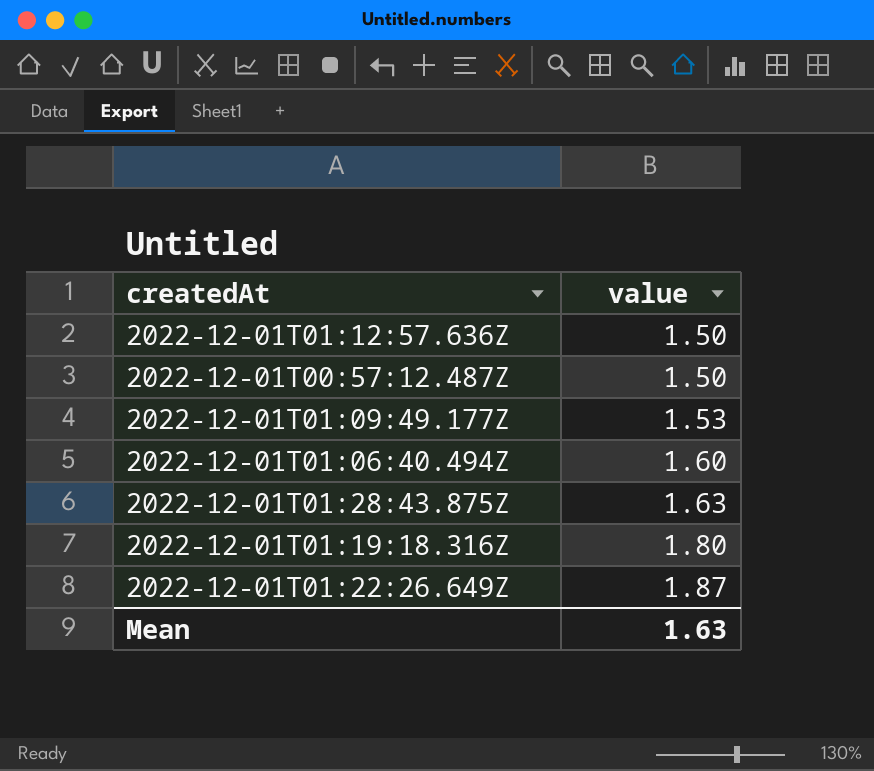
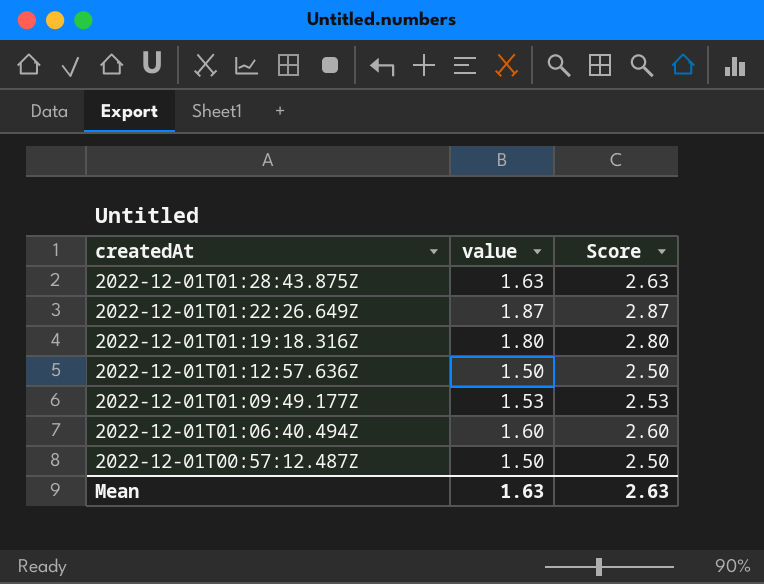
row order: value ascending -> createdAt descending
column Score | formula: none -> [value] + 1

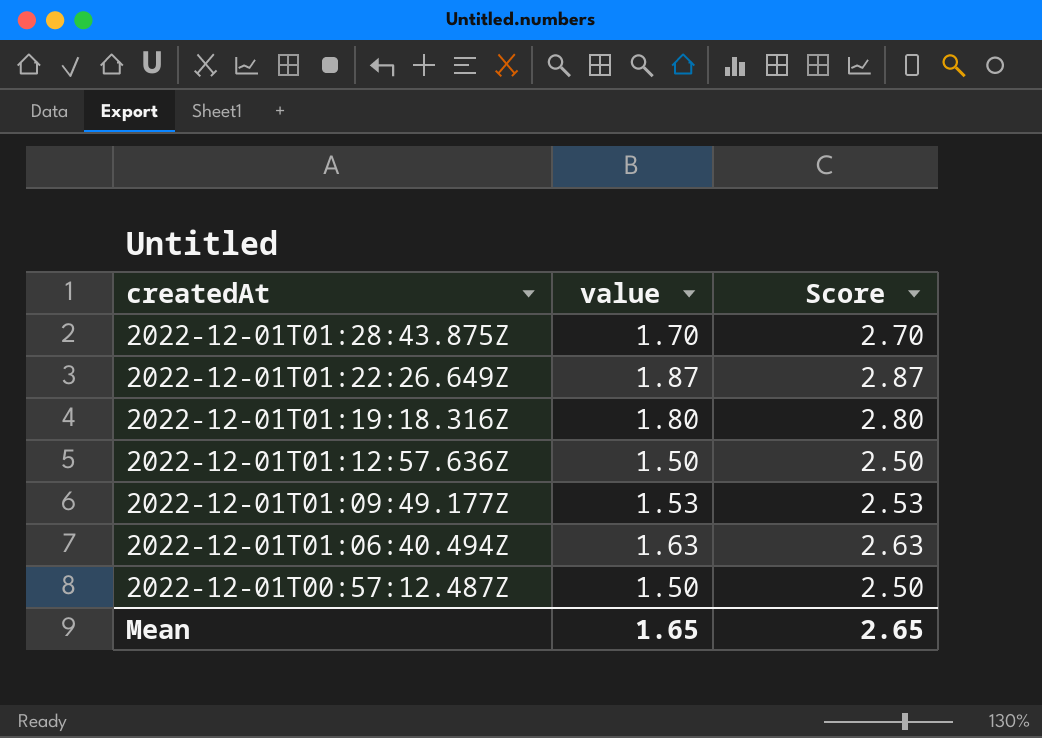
2022-12-01T01:28:43.875Z | value: 1.63 -> 1.70
2022-12-01T01:28:43.875Z | Score: 2.63 -> 2.70
2022-12-01T01:06:40.494Z | value: 1.60 -> 1.63
2022-12-01T01:06:40.494Z | Score: 2.60 -> 2.63
Mean | value: 1.63 -> 1.65
Mean | Score: 2.63 -> 2.65

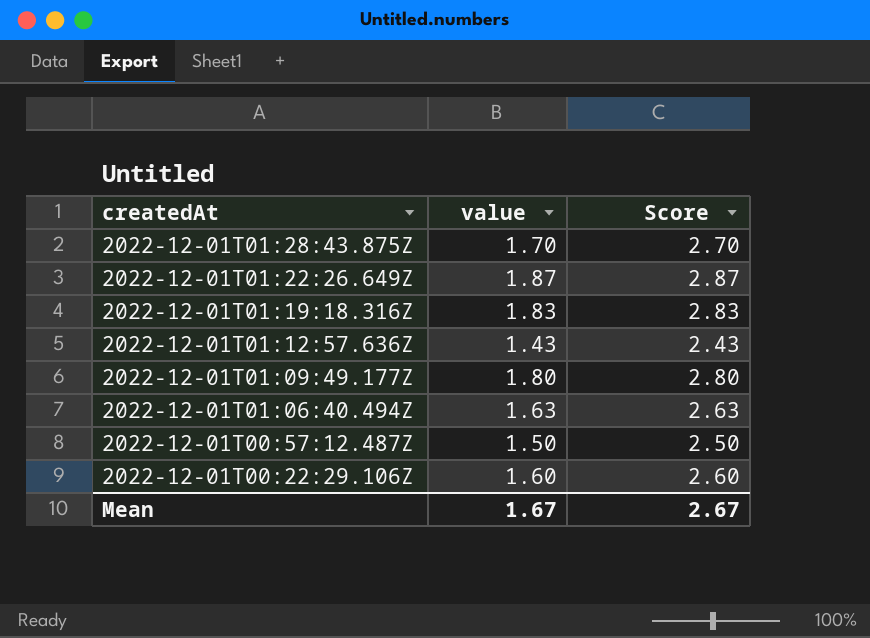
2022-12-01T01:19:18.316Z | value: 1.80 -> 1.83
2022-12-01T01:19:18.316Z | Score: 2.80 -> 2.83
2022-12-01T01:12:57.636Z | value: 1.50 -> 1.43
2022-12-01T01:12:57.636Z | Score: 2.50 -> 2.43
2022-12-01T01:09:49.177Z | value: 1.53 -> 1.80
2022-12-01T01:09:49.177Z | Score: 2.53 -> 2.80
row 2022-12-01T00:22:29.106Z: none -> 1.60 | 2.60
Mean | value: 1.65 -> 1.67
Mean | Score: 2.65 -> 2.67

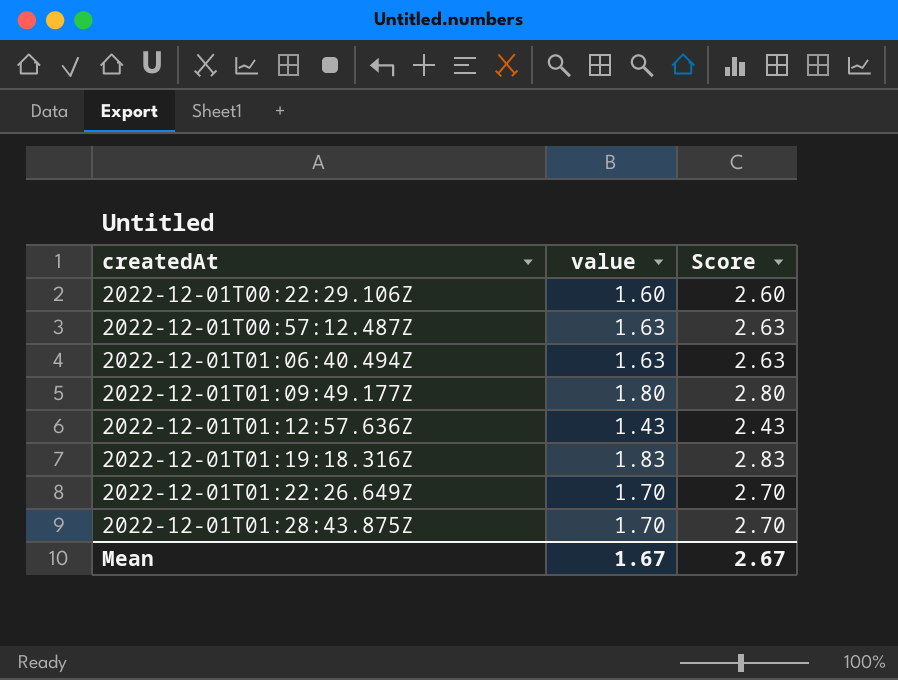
row order: createdAt descending -> createdAt ascending
2022-12-01T00:57:12.487Z | value: 1.50 -> 1.63
2022-12-01T00:57:12.487Z | Score: 2.50 -> 2.63
2022-12-01T01:22:26.649Z | value: 1.87 -> 1.70
2022-12-01T01:22:26.649Z | Score: 2.87 -> 2.70

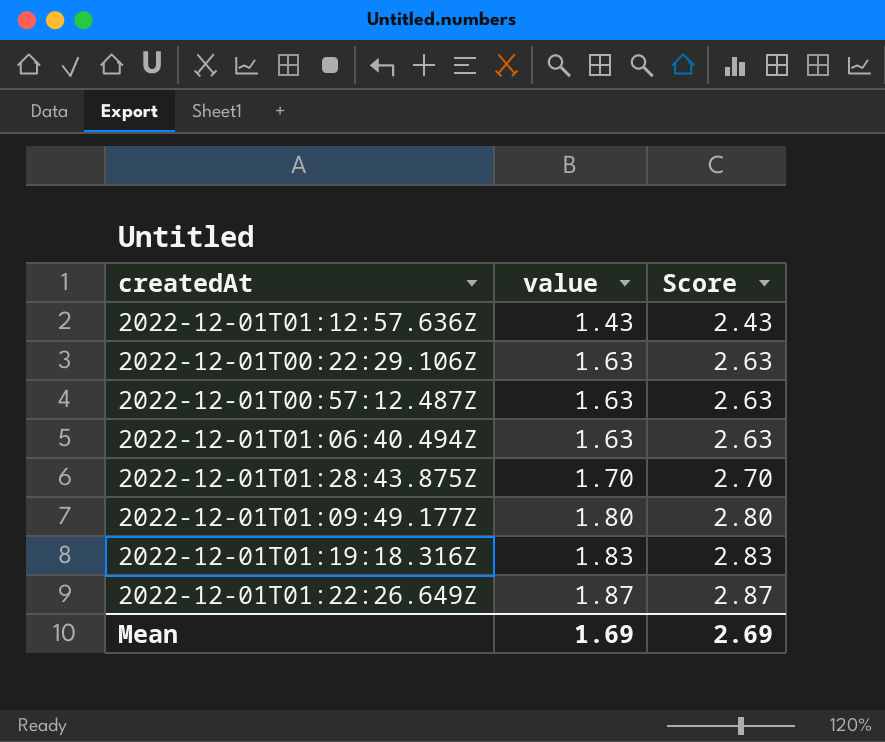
row order: createdAt ascending -> value ascending
2022-12-01T00:22:29.106Z | value: 1.60 -> 1.63
2022-12-01T00:22:29.106Z | Score: 2.60 -> 2.63
2022-12-01T01:22:26.649Z | value: 1.70 -> 1.87
2022-12-01T01:22:26.649Z | Score: 2.70 -> 2.87
Mean | value: 1.67 -> 1.69
Mean | Score: 2.67 -> 2.69

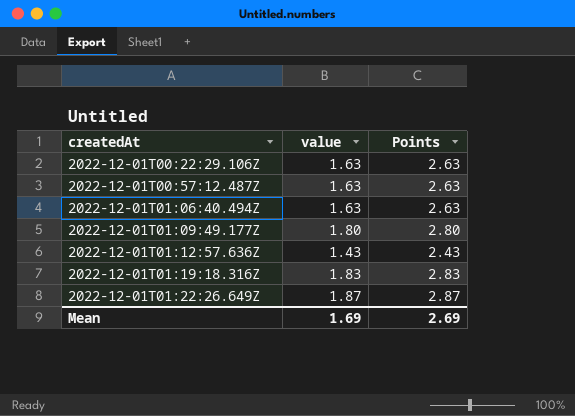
row order: value ascending -> createdAt ascending
column name: Score -> Points
row 2022-12-01T01:28:43.875Z: 1.70 | 2.70 -> none

